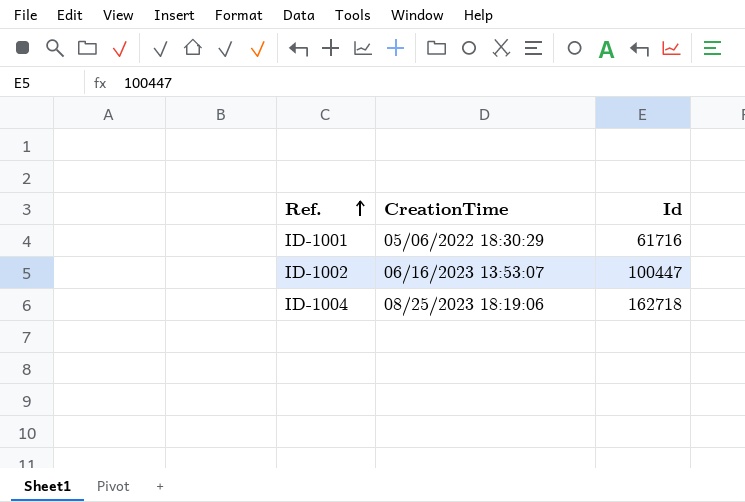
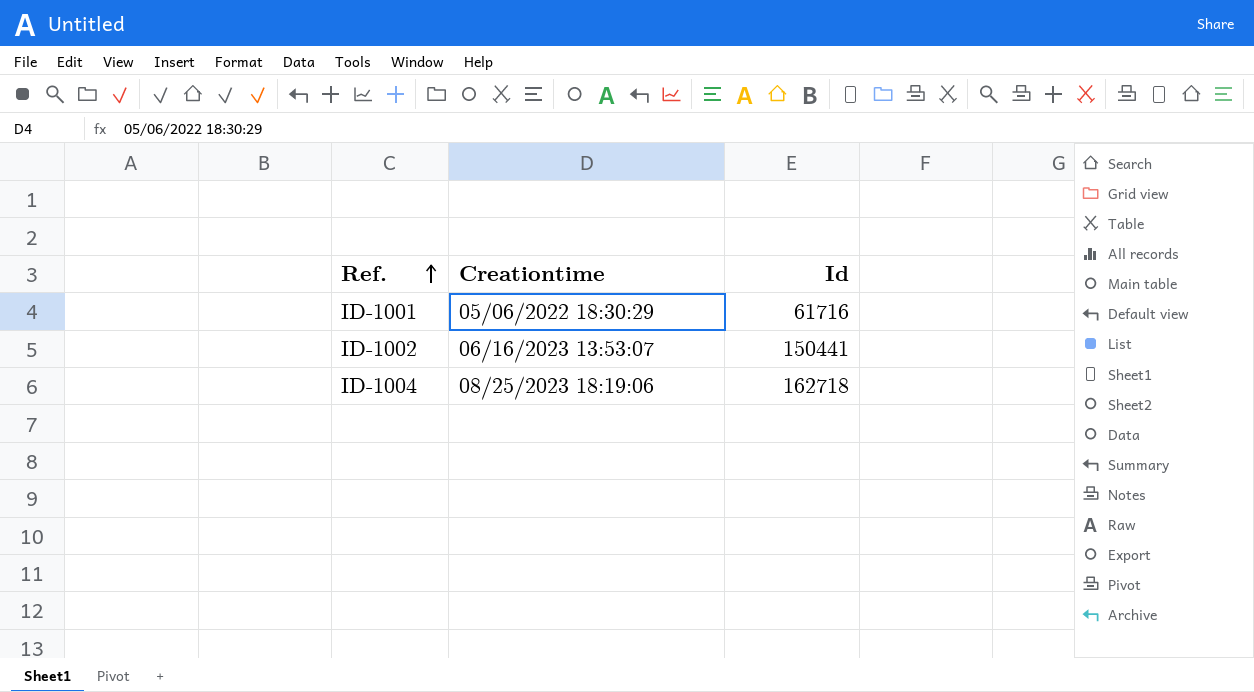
column name: CreationTime -> Creationtime
ID-1002 | Id: 100447 -> 150441

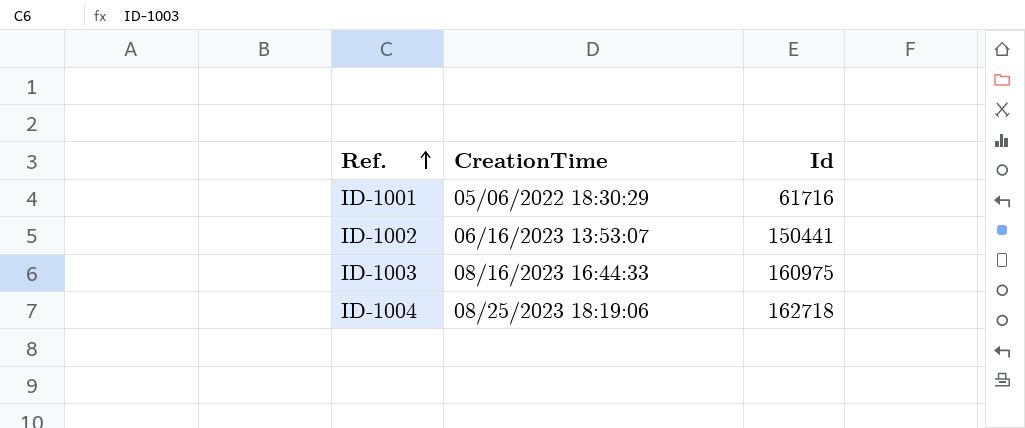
column name: Creationtime -> CreationTime
row ID-1003: none -> 08/16/2023 16:44:33 | 160975

